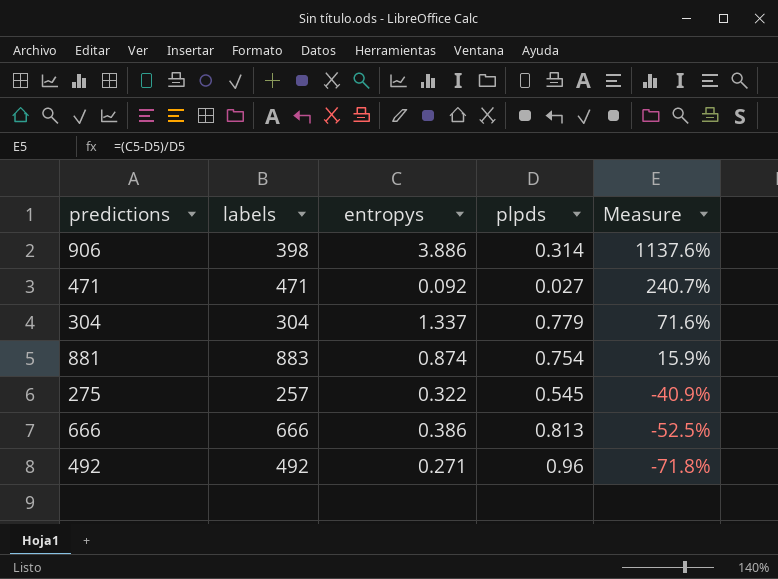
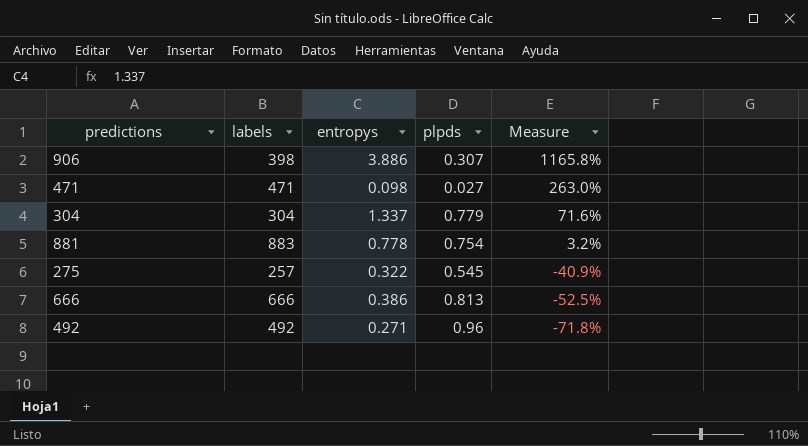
906 | plpds: 0.314 -> 0.307
906 | Measure: 1137.6% -> 1165.8%
471 | entropys: 0.092 -> 0.098
471 | Measure: 240.7% -> 263.0%
881 | entropys: 0.874 -> 0.778
881 | Measure: 15.9% -> 3.2%

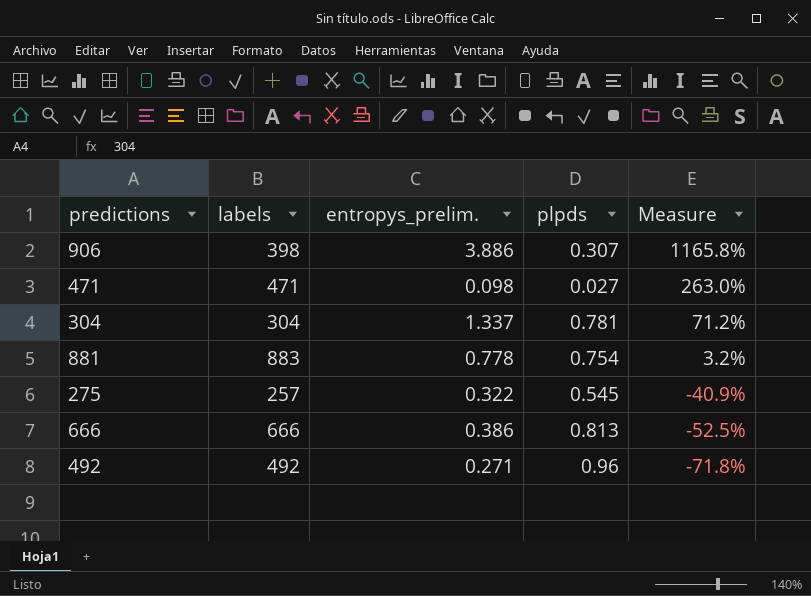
column name: entropys -> entropys_prelim.
304 | plpds: 0.779 -> 0.781
304 | Measure: 71.6% -> 71.2%

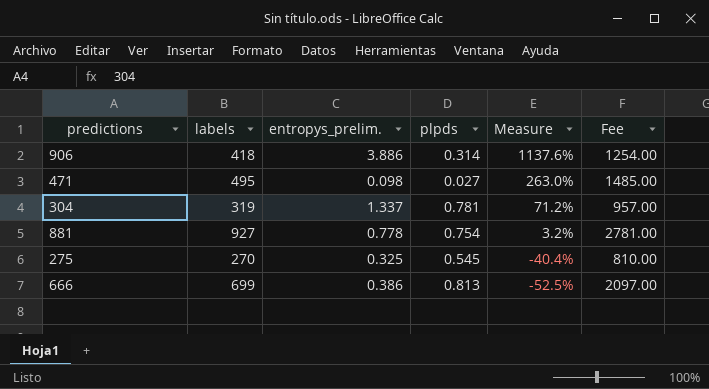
column Fee | formula: none -> [labels] * 3
row 492: 492 | 0.271 | 0.96 | -71.8% -> none
906 | labels: 398 -> 418
906 | plpds: 0.307 -> 0.314
906 | Measure: 1165.8% -> 1137.6%
471 | labels: 471 -> 495
304 | labels: 304 -> 319
881 | labels: 883 -> 927
275 | labels: 257 -> 270
275 | entropys_prelim.: 0.322 -> 0.325
275 | Measure: -40.9% -> -40.4%
666 | labels: 666 -> 699

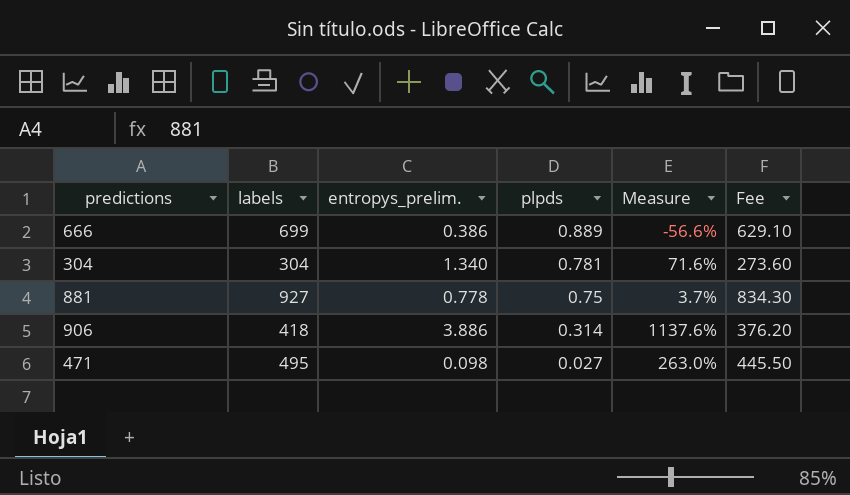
row order: Measure descending -> plpds descending
column Fee | formula: [labels] * 3 -> [labels] * 0.9
row 275: 270 | 0.325 | 0.545 | -40.4% | 810.00 -> none
666 | plpds: 0.813 -> 0.889
666 | Measure: -52.5% -> -56.6%
304 | labels: 319 -> 304
304 | entropys_prelim.: 1.337 -> 1.340
304 | Measure: 71.2% -> 71.6%
881 | plpds: 0.754 -> 0.75
881 | Measure: 3.2% -> 3.7%

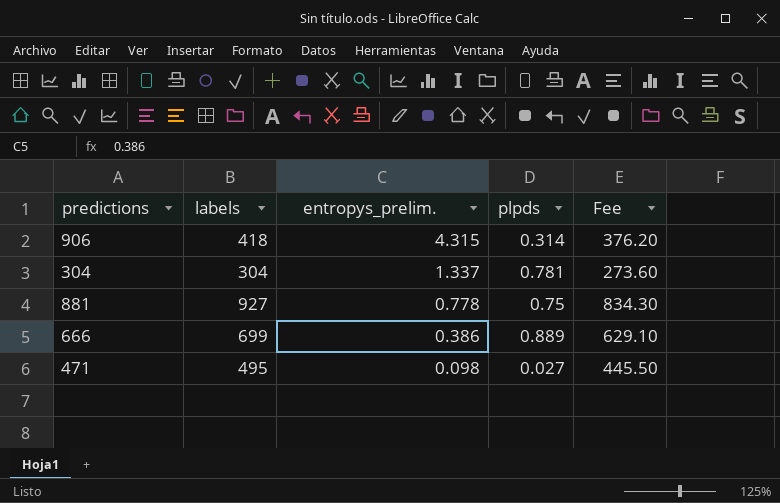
row order: plpds descending -> entropys_prelim. descending
column Measure | formula: ([entropys_prelim.] - [plpds]) / [plpds] -> none
906 | entropys_prelim.: 3.886 -> 4.315
304 | entropys_prelim.: 1.340 -> 1.337

